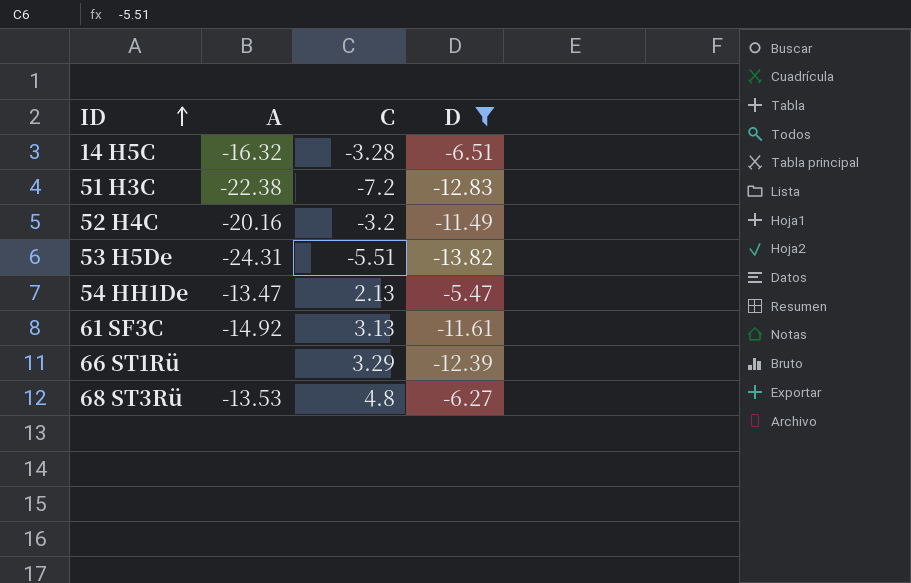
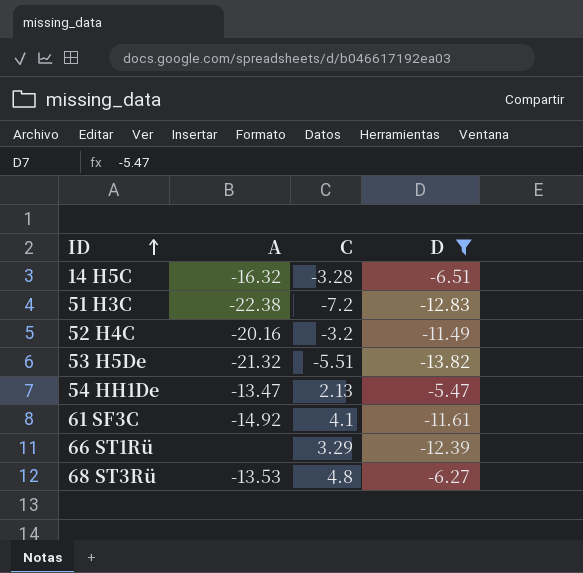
53 H5De | A: -24.31 -> -21.32
61 SF3C | C: 3.13 -> 4.1

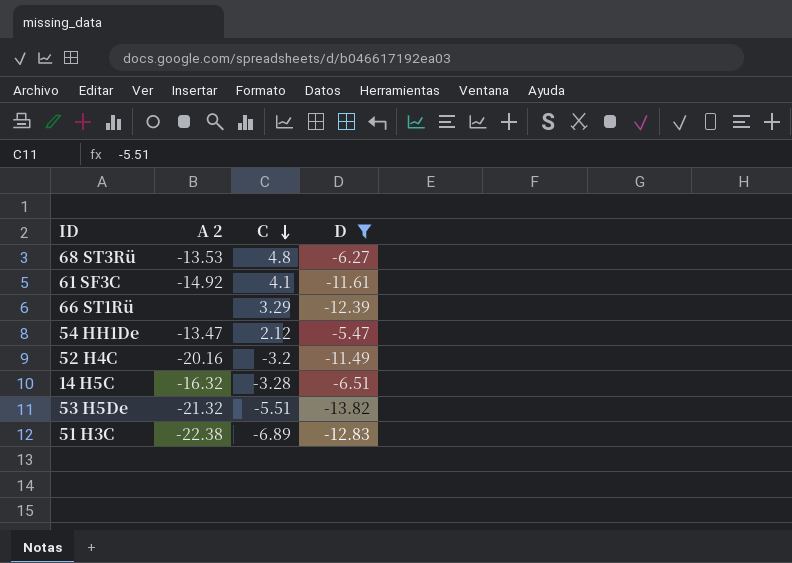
row order: ID ascending -> C descending
column name: A -> A 2
54 HH1De | C: 2.13 -> 2.12
51 H3C | C: -7.2 -> -6.89

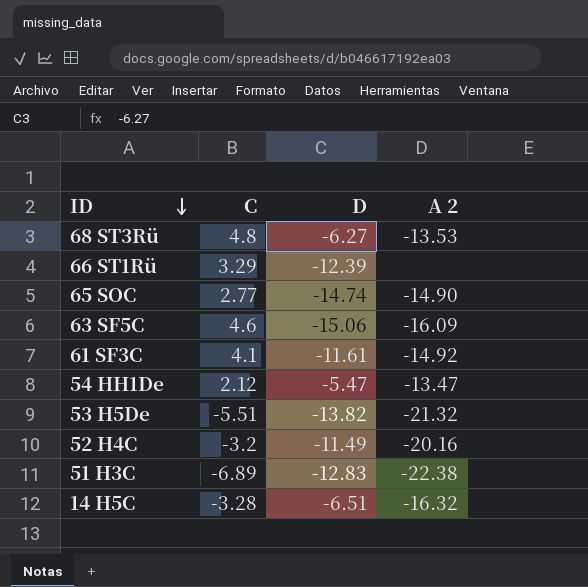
filter: D >= -13.82 -> none
row order: C descending -> ID descending
column A 2 | position: 2 -> 4

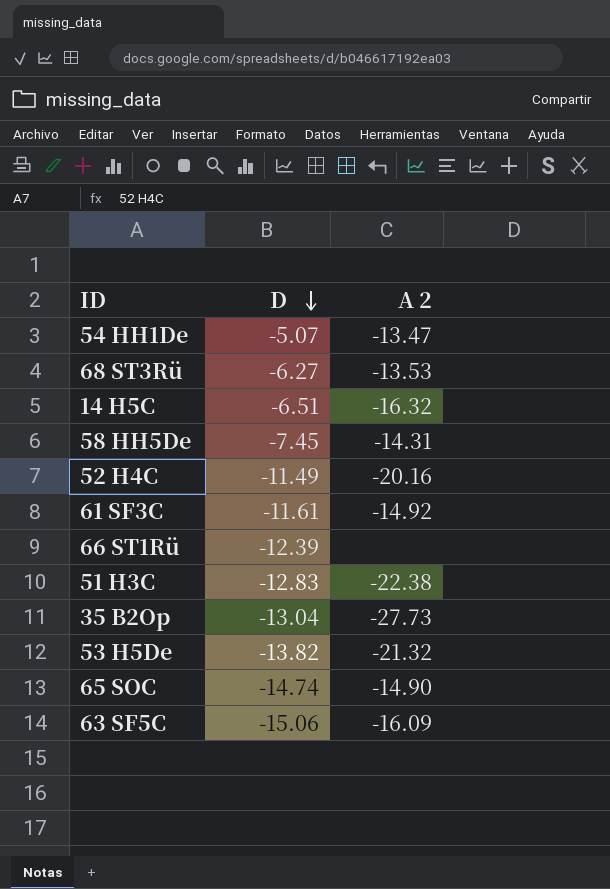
row order: ID descending -> D descending
column C | position: 2 -> none
54 HH1De | D: -5.47 -> -5.07
row 58 HH5De: none -> -7.45 | -14.31
row 35 B2Op: none -> -13.04 | -27.73

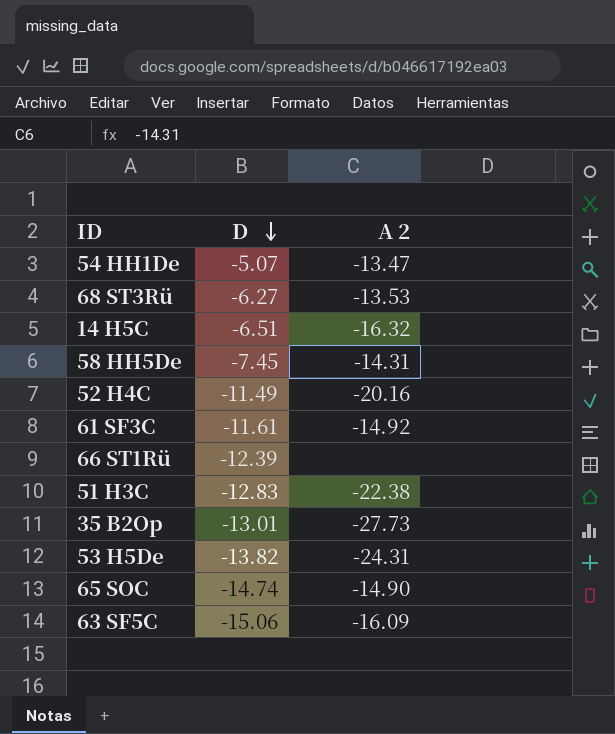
35 B2Op | D: -13.04 -> -13.01
53 H5De | A 2: -21.32 -> -24.31

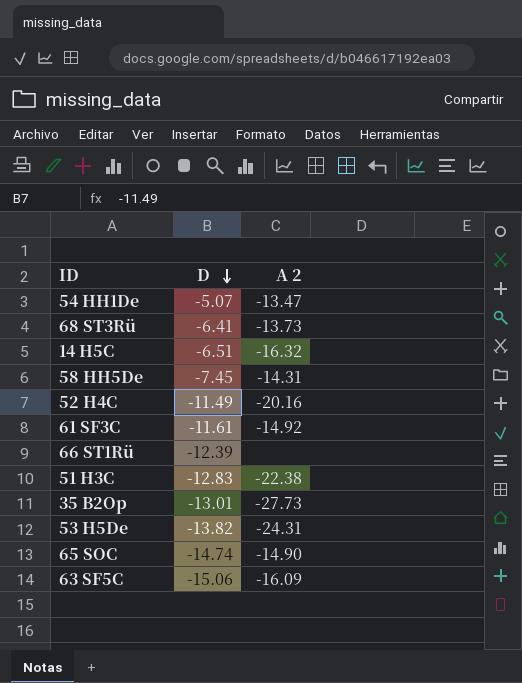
68 ST3Rü | D: -6.27 -> -6.41
68 ST3Rü | A 2: -13.53 -> -13.73

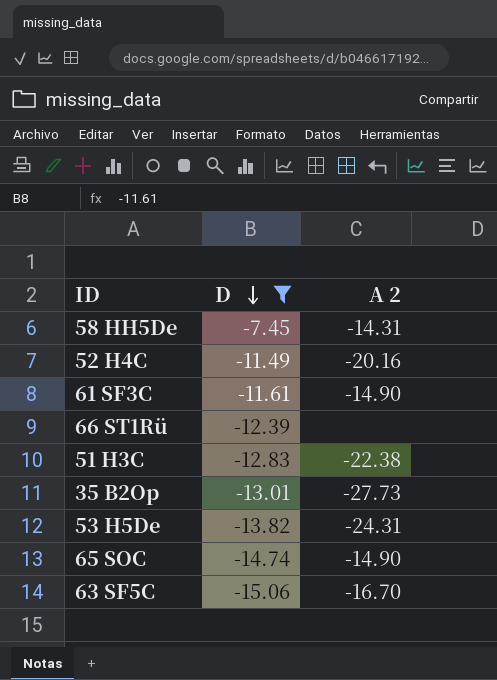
filter: none -> D <= -7.45
61 SF3C | A 2: -14.92 -> -14.90
63 SF5C | A 2: -16.09 -> -16.70

